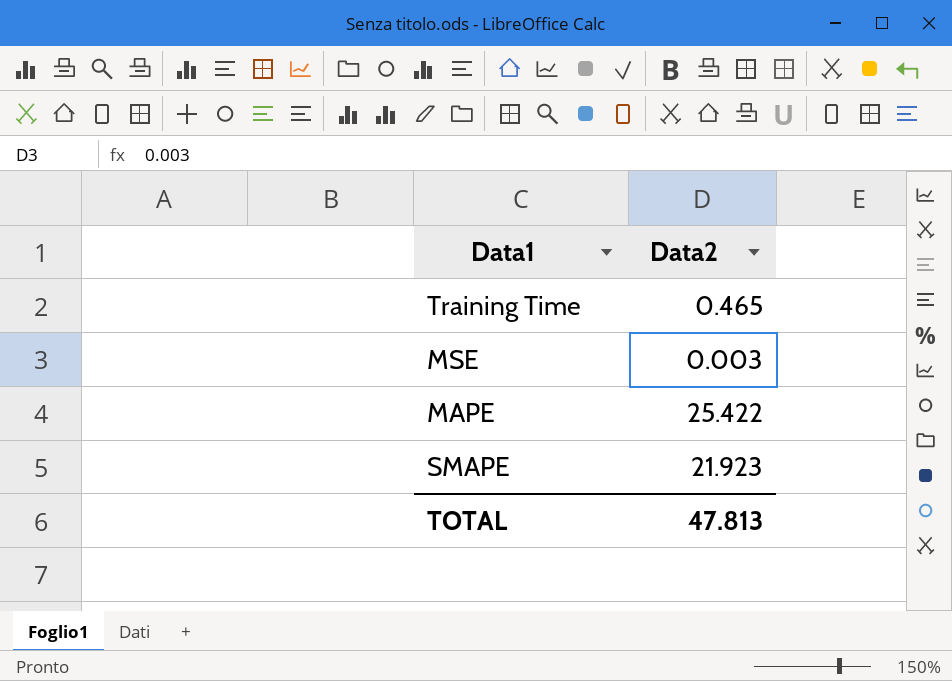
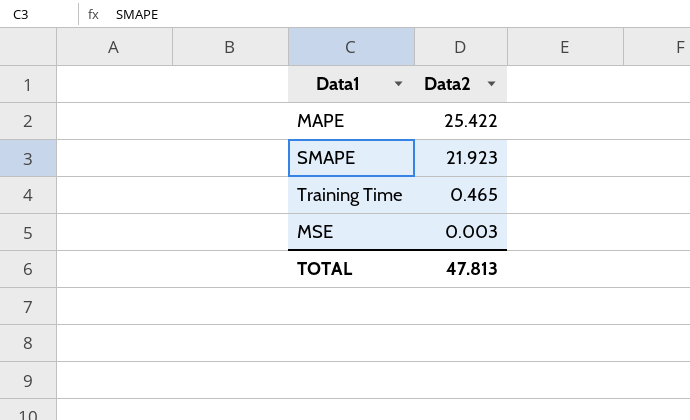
row order: none -> Data2 descending

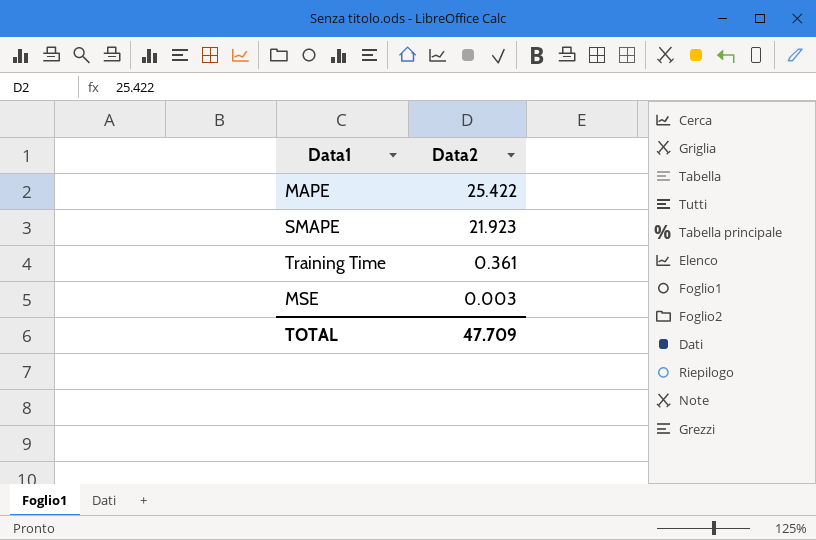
Training Time | Data2: 0.465 -> 0.361
TOTAL | Data2: 47.813 -> 47.709

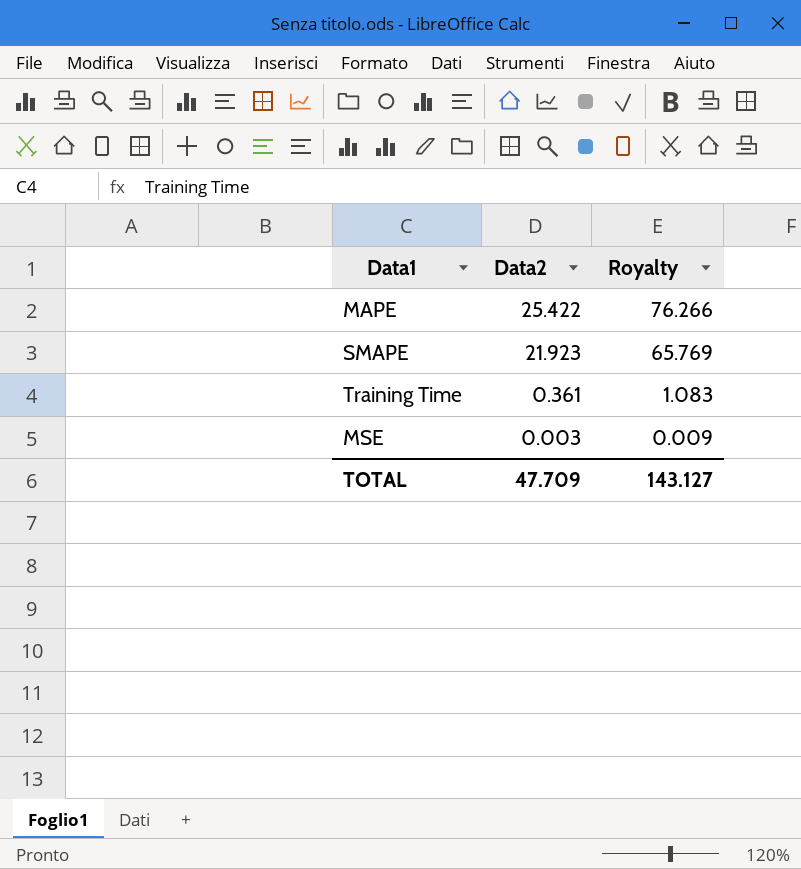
column Royalty | formula: none -> [Data2] * 3

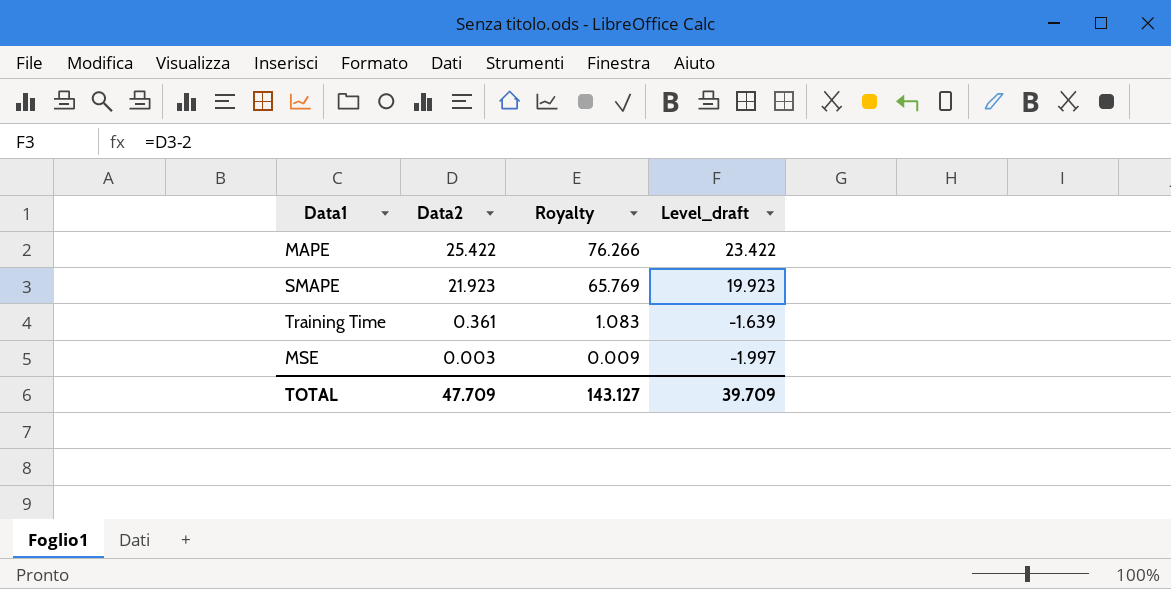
column Level_draft | formula: none -> [Data2] - 2

